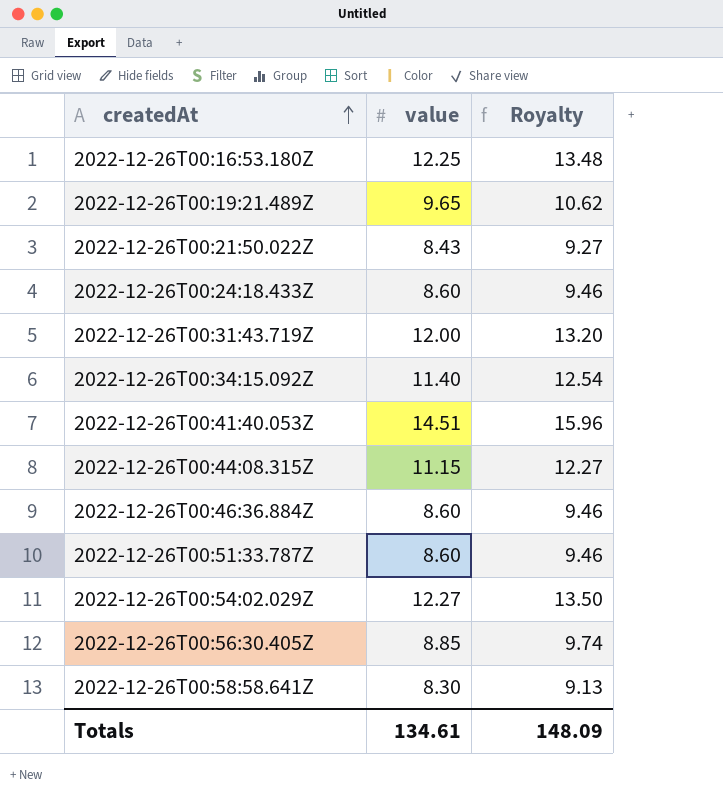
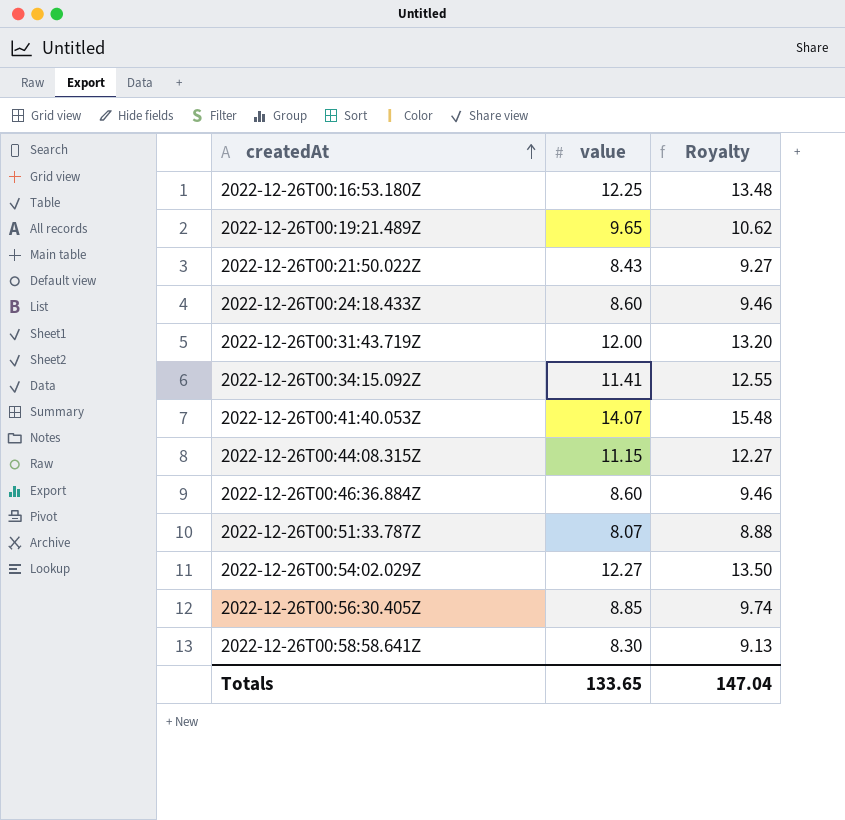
2022-12-26T00:34:15.092Z | value: 11.40 -> 11.41
2022-12-26T00:34:15.092Z | Royalty: 12.54 -> 12.55
2022-12-26T00:41:40.053Z | value: 14.51 -> 14.07
2022-12-26T00:41:40.053Z | Royalty: 15.96 -> 15.48
2022-12-26T00:51:33.787Z | value: 8.60 -> 8.07
2022-12-26T00:51:33.787Z | Royalty: 9.46 -> 8.88
Totals | value: 134.61 -> 133.65
Totals | Royalty: 148.09 -> 147.04

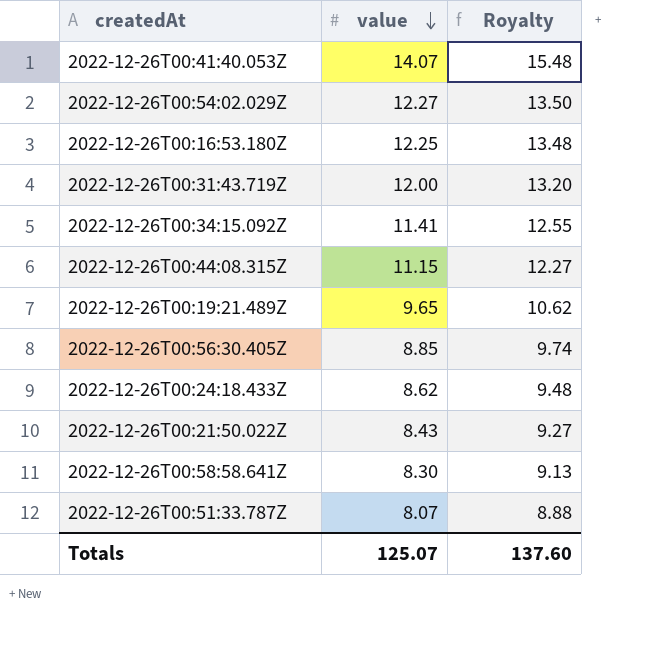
row order: createdAt ascending -> value descending
row 2022-12-26T00:46:36.884Z: 8.60 | 9.46 -> none
2022-12-26T00:24:18.433Z | value: 8.60 -> 8.62
2022-12-26T00:24:18.433Z | Royalty: 9.46 -> 9.48
Totals | value: 133.65 -> 125.07
Totals | Royalty: 147.04 -> 137.60

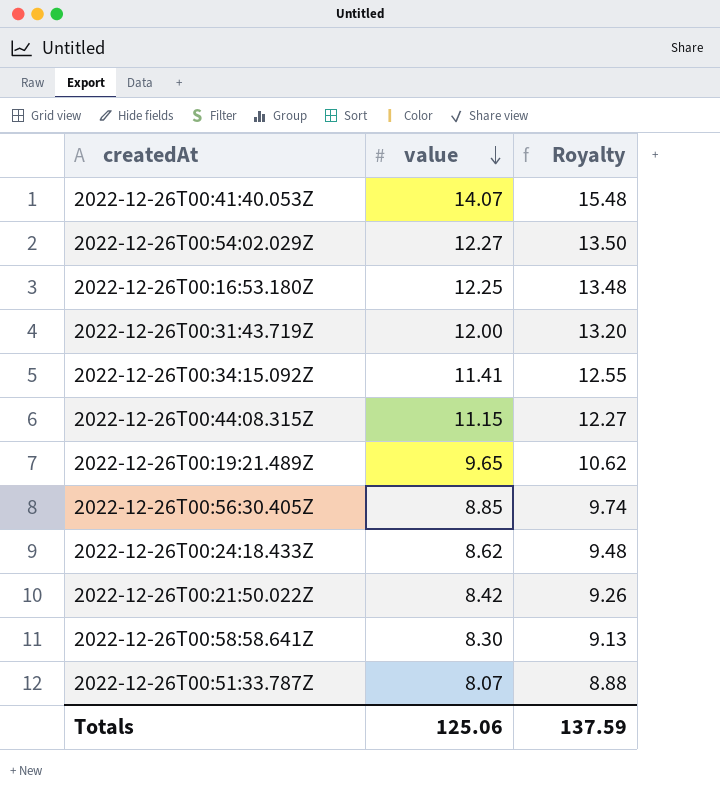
2022-12-26T00:21:50.022Z | value: 8.43 -> 8.42
2022-12-26T00:21:50.022Z | Royalty: 9.27 -> 9.26
Totals | value: 125.07 -> 125.06
Totals | Royalty: 137.60 -> 137.59

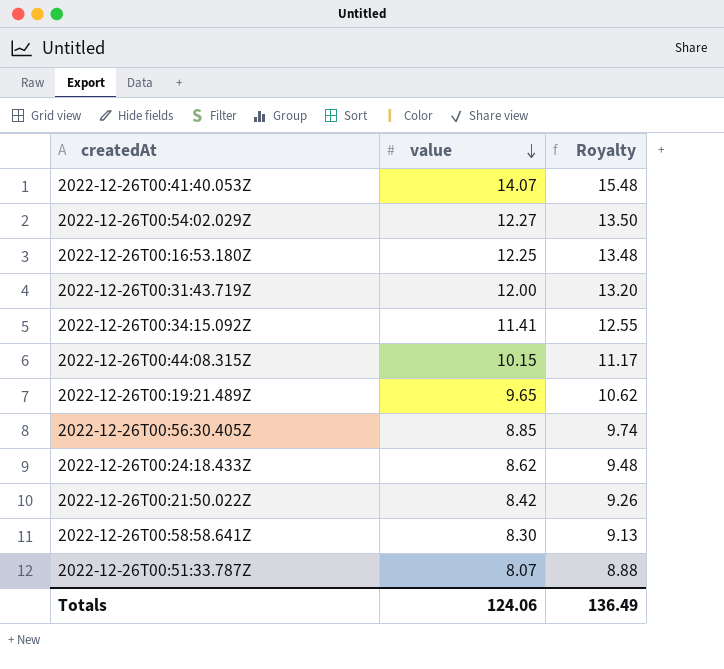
2022-12-26T00:44:08.315Z | value: 11.15 -> 10.15
2022-12-26T00:44:08.315Z | Royalty: 12.27 -> 11.17
Totals | value: 125.06 -> 124.06
Totals | Royalty: 137.59 -> 136.49

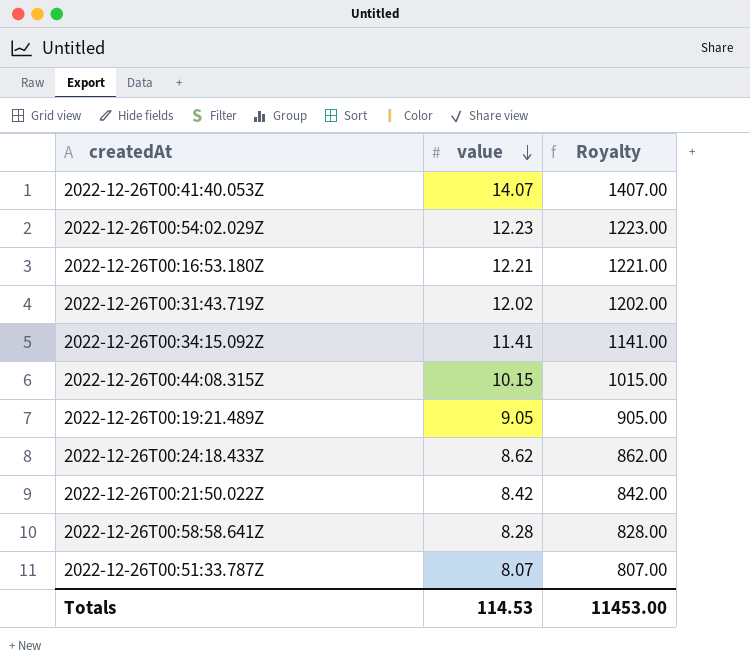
column Royalty | formula: [value] * 1.1 -> [value] * 100
row 2022-12-26T00:56:30.405Z: 8.85 | 9.74 -> none
2022-12-26T00:54:02.029Z | value: 12.27 -> 12.23
2022-12-26T00:16:53.180Z | value: 12.25 -> 12.21
2022-12-26T00:31:43.719Z | value: 12.00 -> 12.02
2022-12-26T00:19:21.489Z | value: 9.65 -> 9.05
2022-12-26T00:58:58.641Z | value: 8.30 -> 8.28
Totals | value: 124.06 -> 114.53
Totals | Royalty: 136.49 -> 11453.00

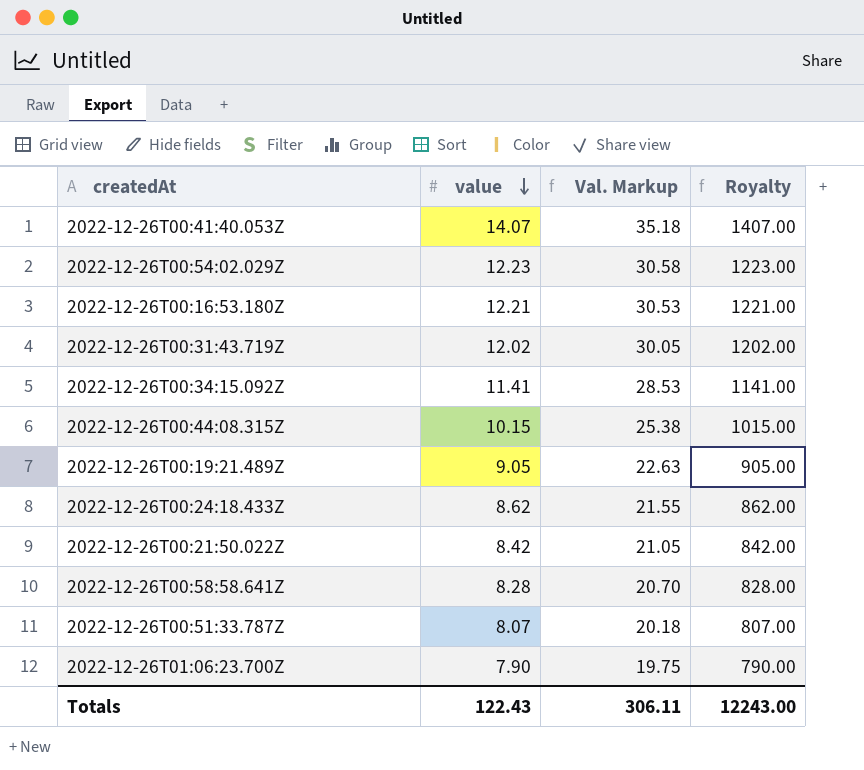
column Val. Markup | formula: none -> [value] * 2.5
row 2022-12-26T01:06:23.700Z: none -> 7.90 | 19.75 | 790.00
Totals | value: 114.53 -> 122.43
Totals | Royalty: 11453.00 -> 12243.00

